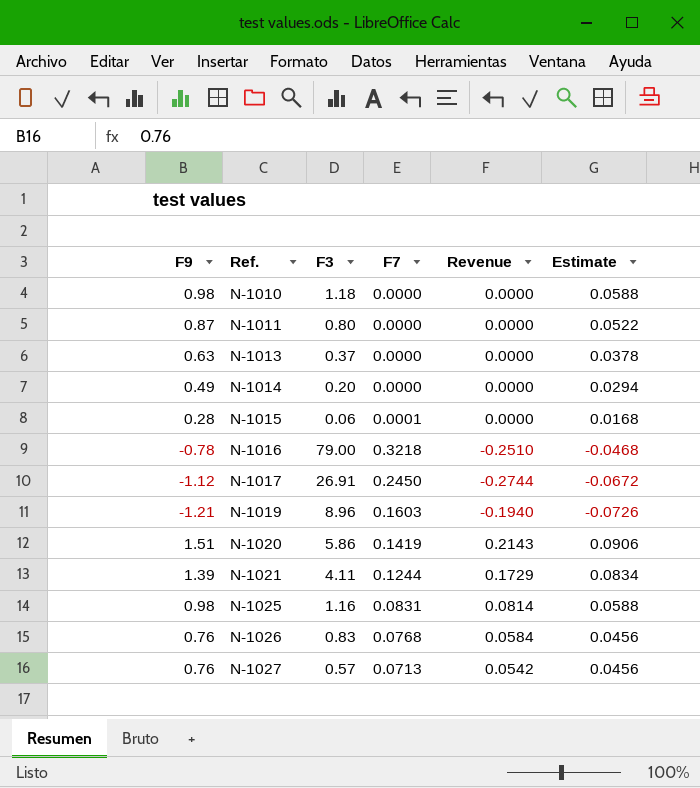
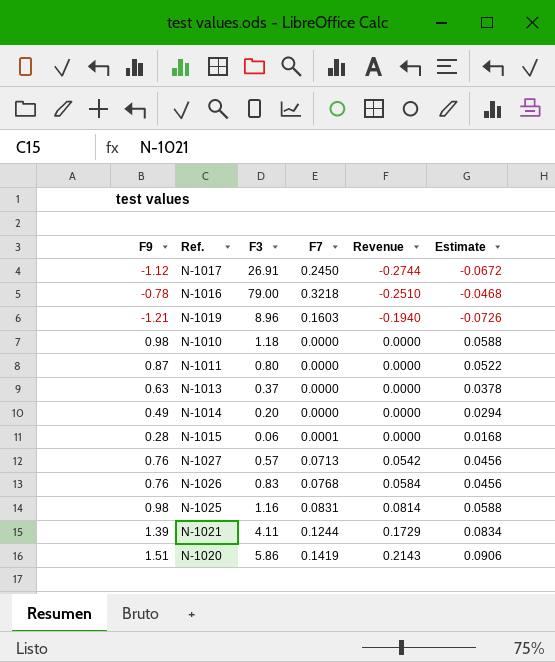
row order: Ref. ascending -> Revenue ascending

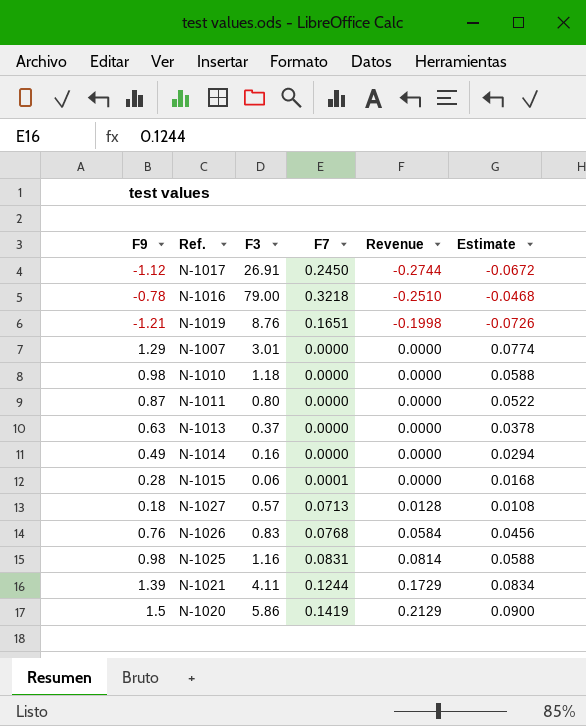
N-1019 | F3: 8.96 -> 8.76
N-1019 | F7: 0.1603 -> 0.1651
N-1019 | Revenue: -0.1940 -> -0.1998
row N-1007: none -> 1.29 | 3.01 | 0.0000 | 0.0000 | 0.0774
N-1014 | F3: 0.20 -> 0.16
N-1027 | F9: 0.76 -> 0.18
N-1027 | Revenue: 0.0542 -> 0.0128
N-1027 | Estimate: 0.0456 -> 0.0108
N-1020 | F9: 1.51 -> 1.5
N-1020 | Revenue: 0.2143 -> 0.2129
N-1020 | Estimate: 0.0906 -> 0.0900

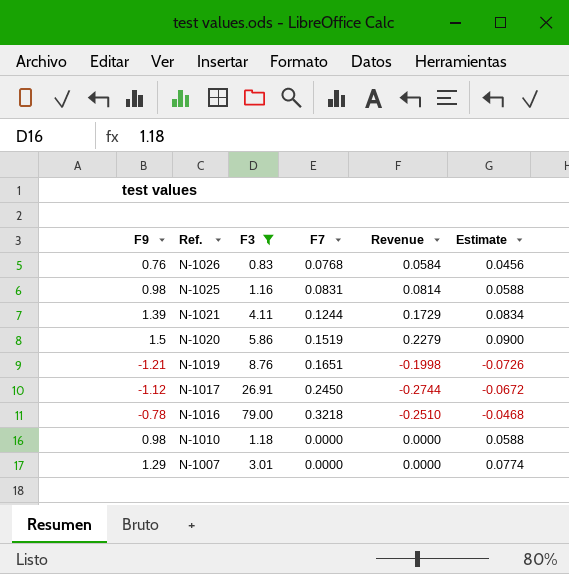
filter: none -> F3 >= 0.83
row order: Revenue ascending -> Ref. descending
N-1020 | F7: 0.1419 -> 0.1519
N-1020 | Revenue: 0.2129 -> 0.2279

